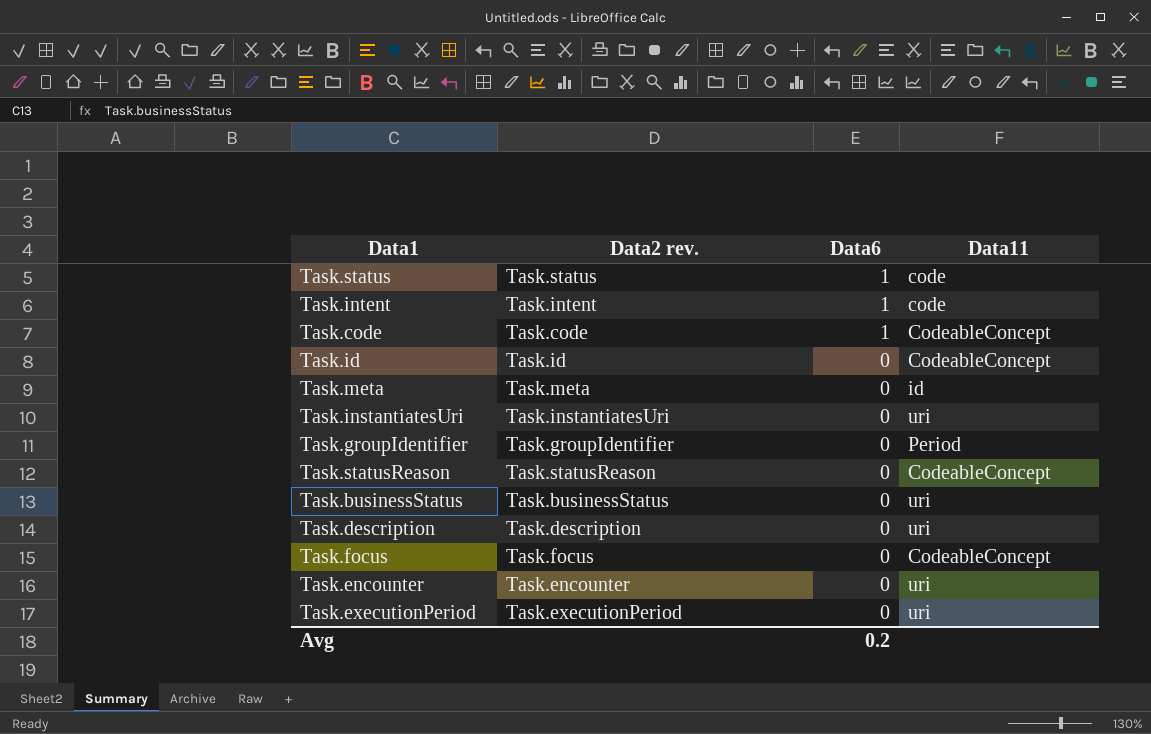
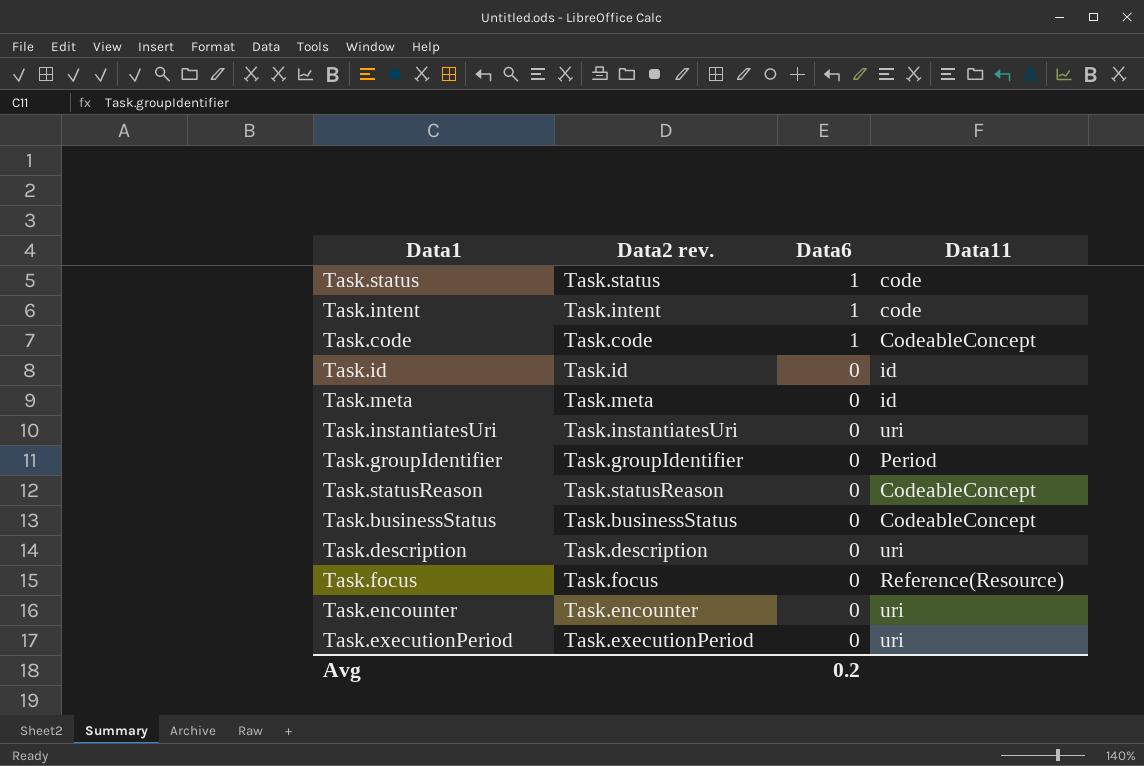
Task.id | Data11: CodeableConcept -> id
Task.businessStatus | Data11: uri -> CodeableConcept
Task.focus | Data11: CodeableConcept -> Reference(Resource)

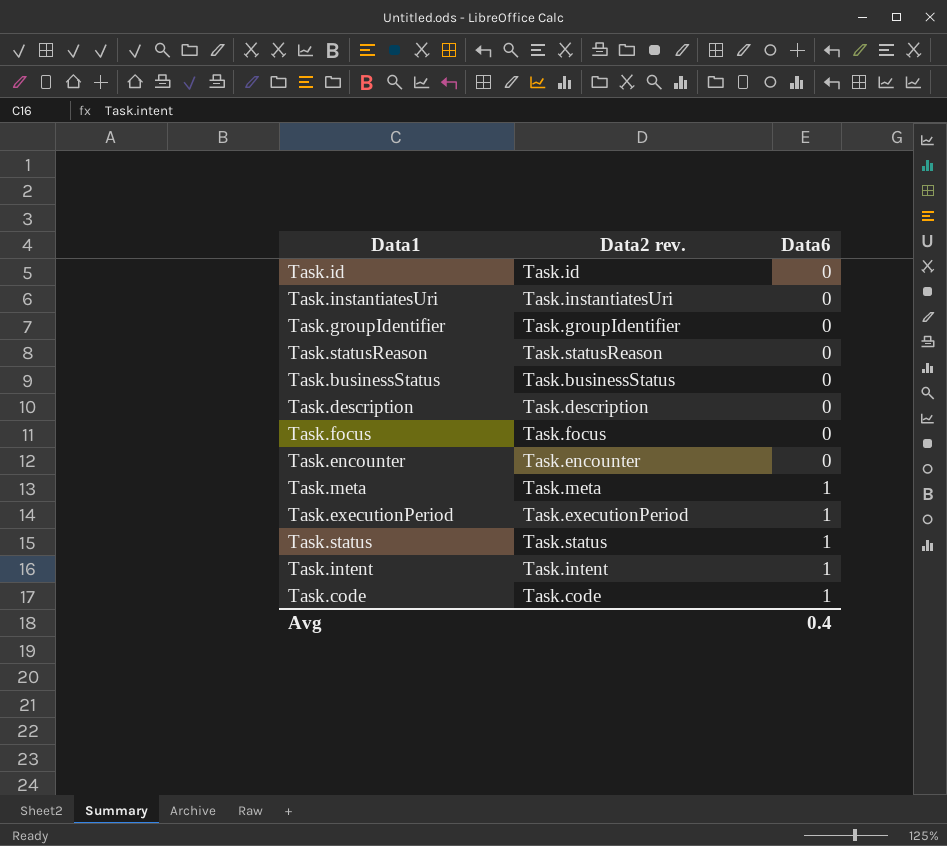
row order: Data6 descending -> Data6 ascending
column Data11 | position: 4 -> none
Task.meta | Data6: 0 -> 1
Task.executionPeriod | Data6: 0 -> 1
Avg | Data6: 0.2 -> 0.4

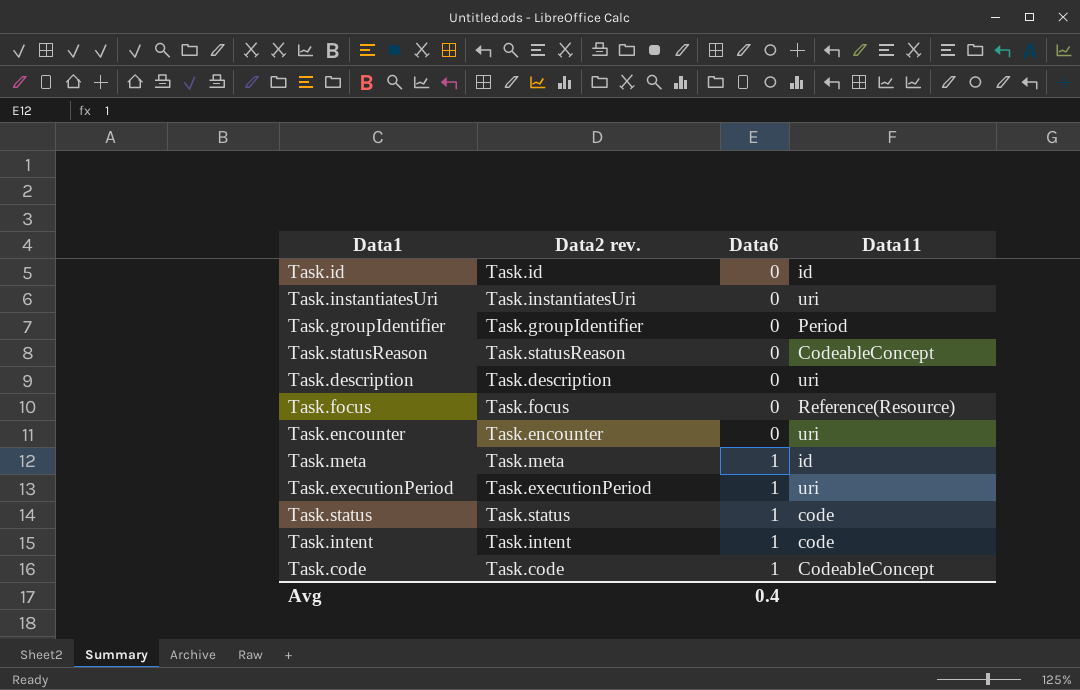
column Data11 | position: none -> 4
row Task.businessStatus: Task.businessStatus | 0 -> none

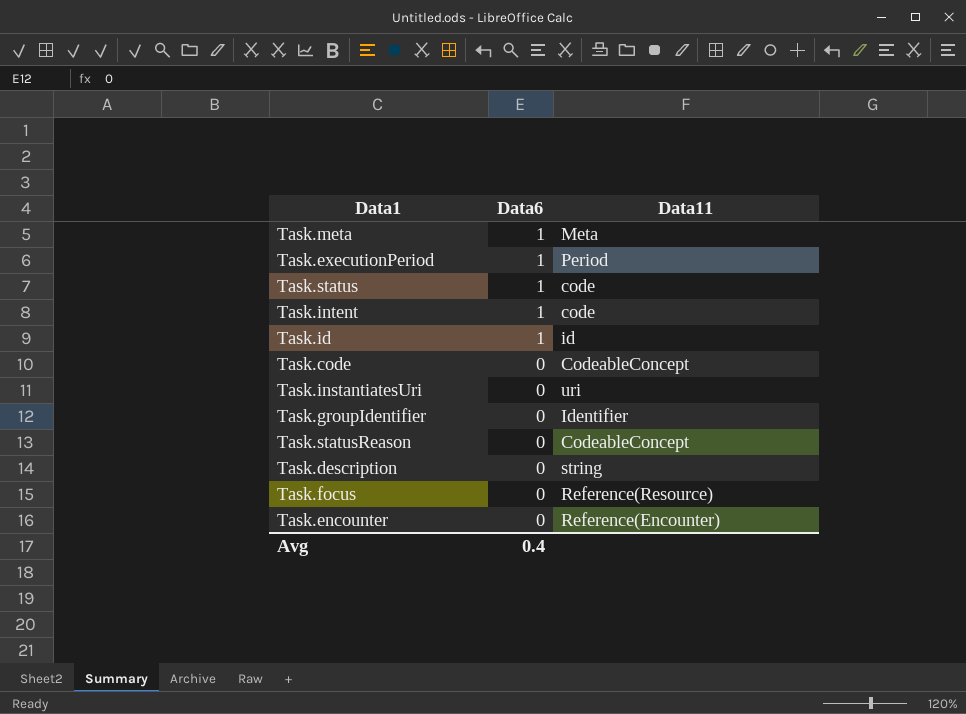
row order: Data6 ascending -> Data6 descending
column Data2 rev. | position: 2 -> none
Task.meta | Data11: id -> Meta
Task.executionPeriod | Data11: uri -> Period
Task.id | Data6: 0 -> 1
Task.code | Data6: 1 -> 0
Task.groupIdentifier | Data11: Period -> Identifier
Task.description | Data11: uri -> string
Task.encounter | Data11: uri -> Reference(Encounter)

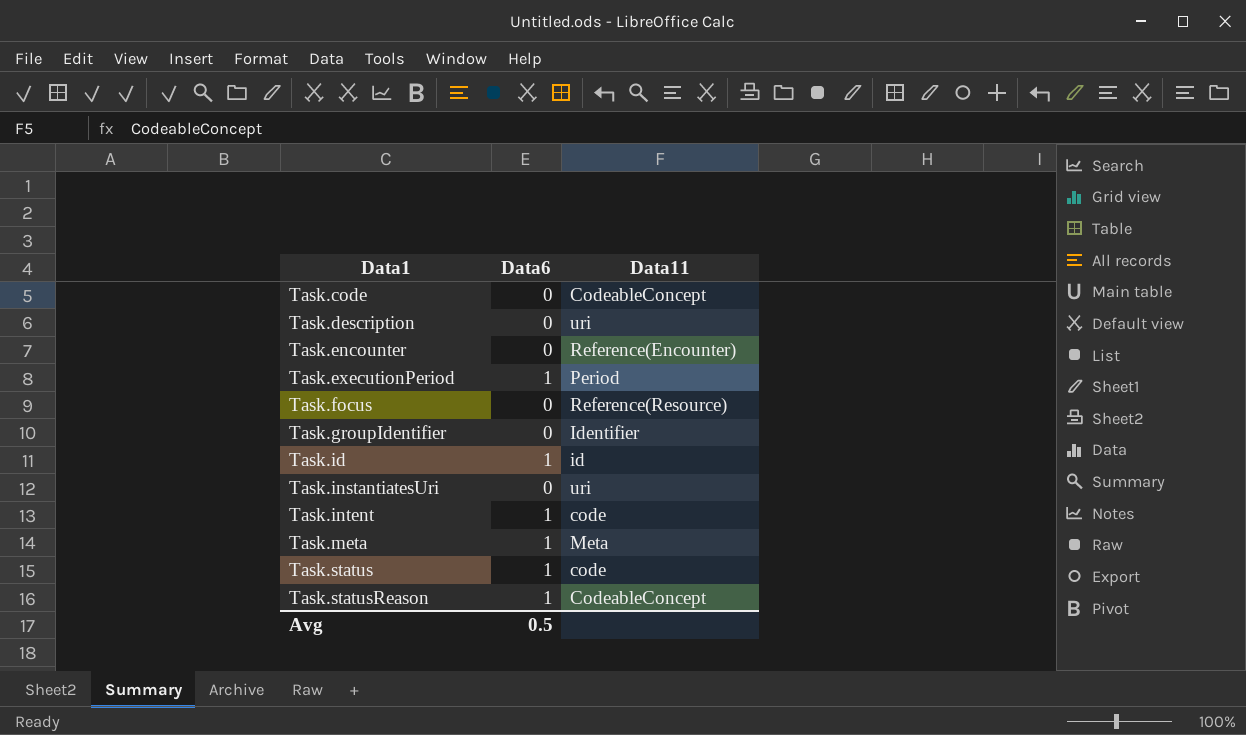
row order: Data6 descending -> Data1 ascending
Task.description | Data11: string -> uri
Task.statusReason | Data6: 0 -> 1
Avg | Data6: 0.4 -> 0.5

